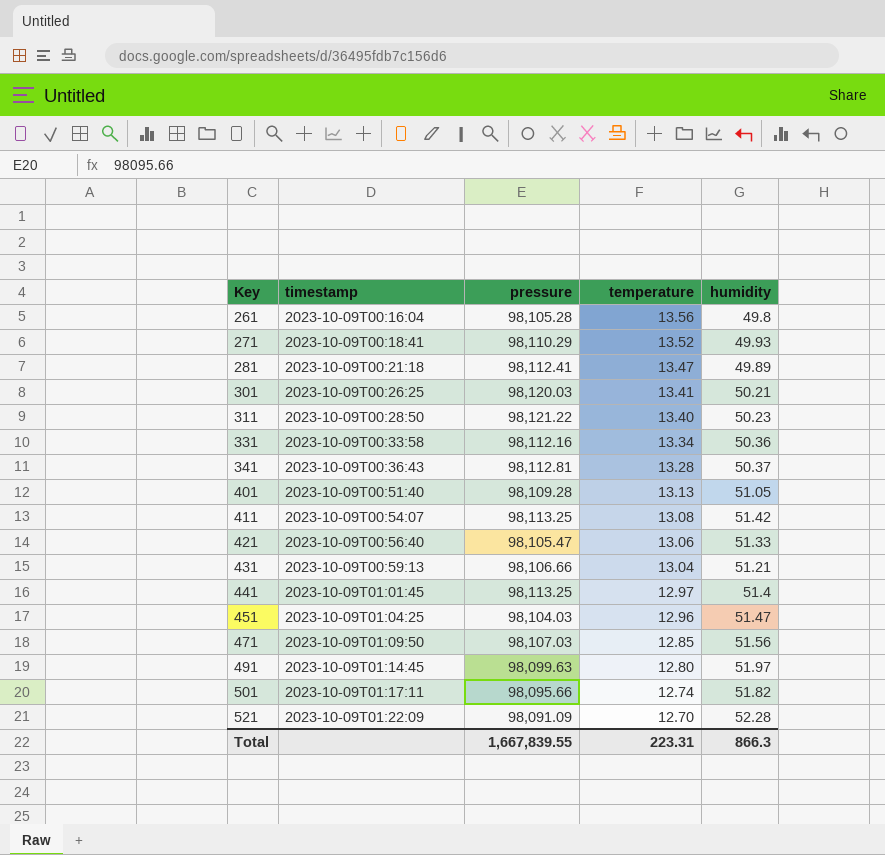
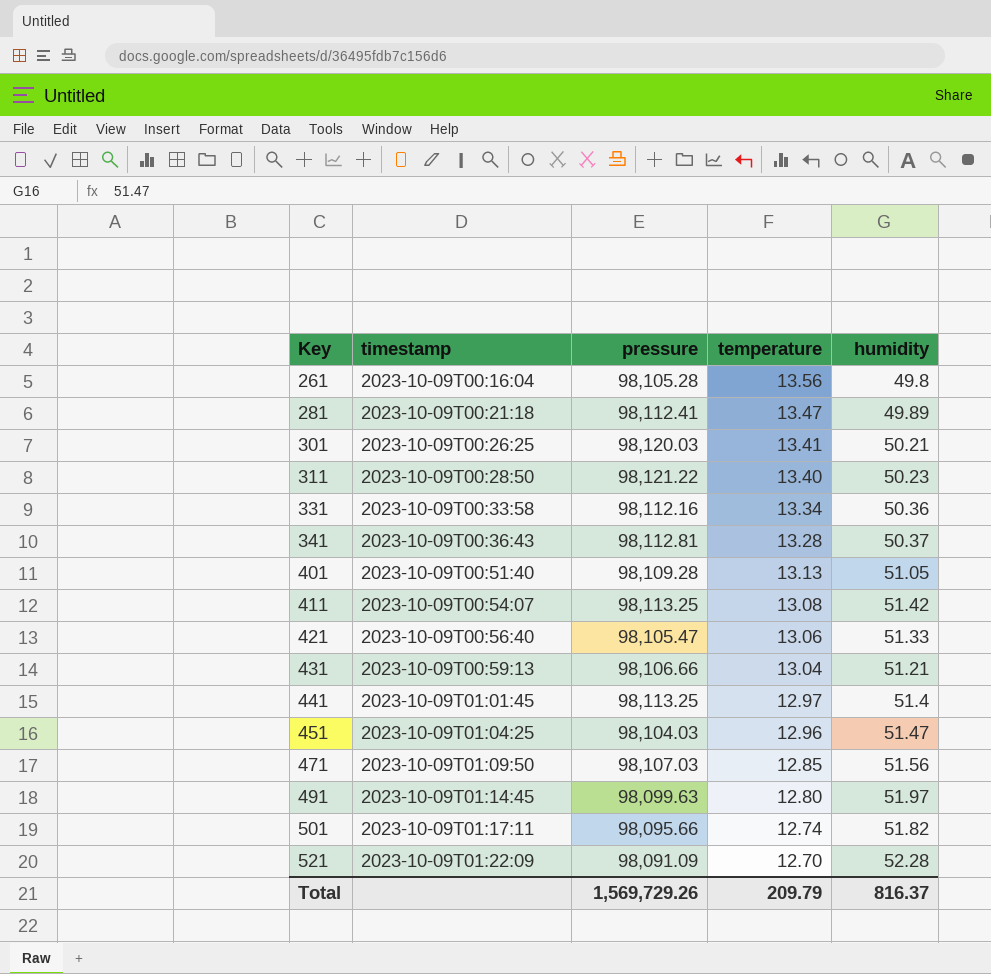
row 271: 2023-10-09T00:18:41 | 98,110.29 | 13.52 | 49.93 -> none
Total | pressure: 1,667,839.55 -> 1,569,729.26
Total | temperature: 223.31 -> 209.79
Total | humidity: 866.3 -> 816.37

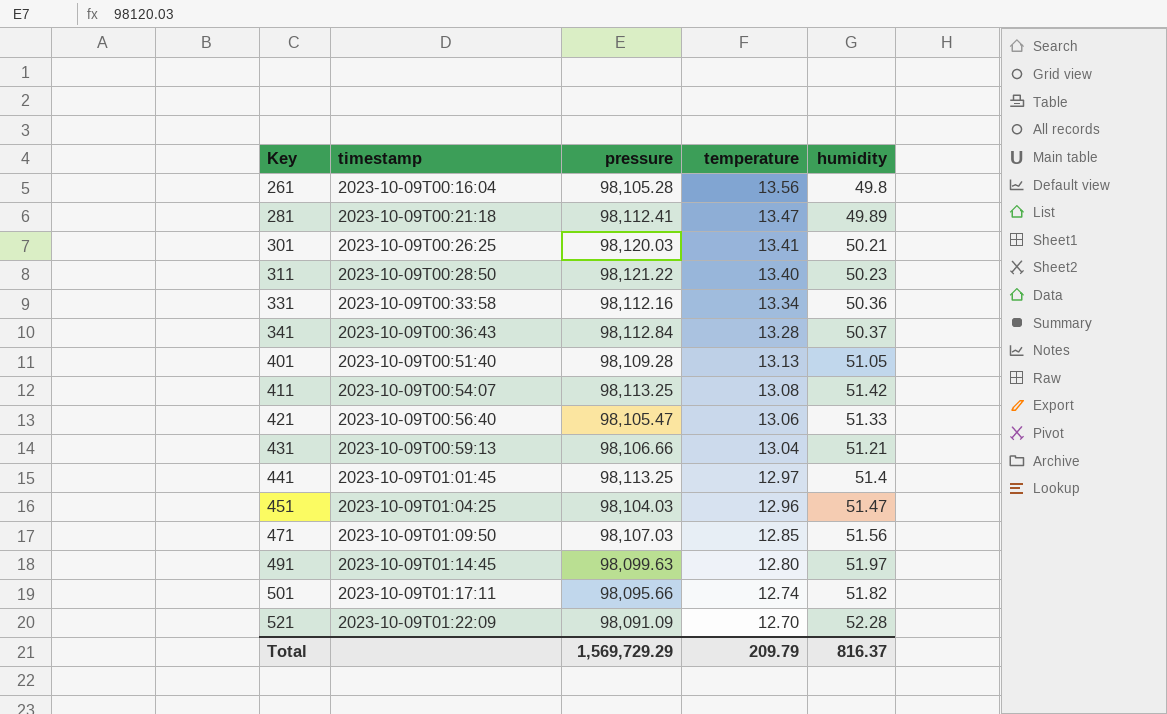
341 | pressure: 98,112.81 -> 98,112.84
Total | pressure: 1,569,729.26 -> 1,569,729.29

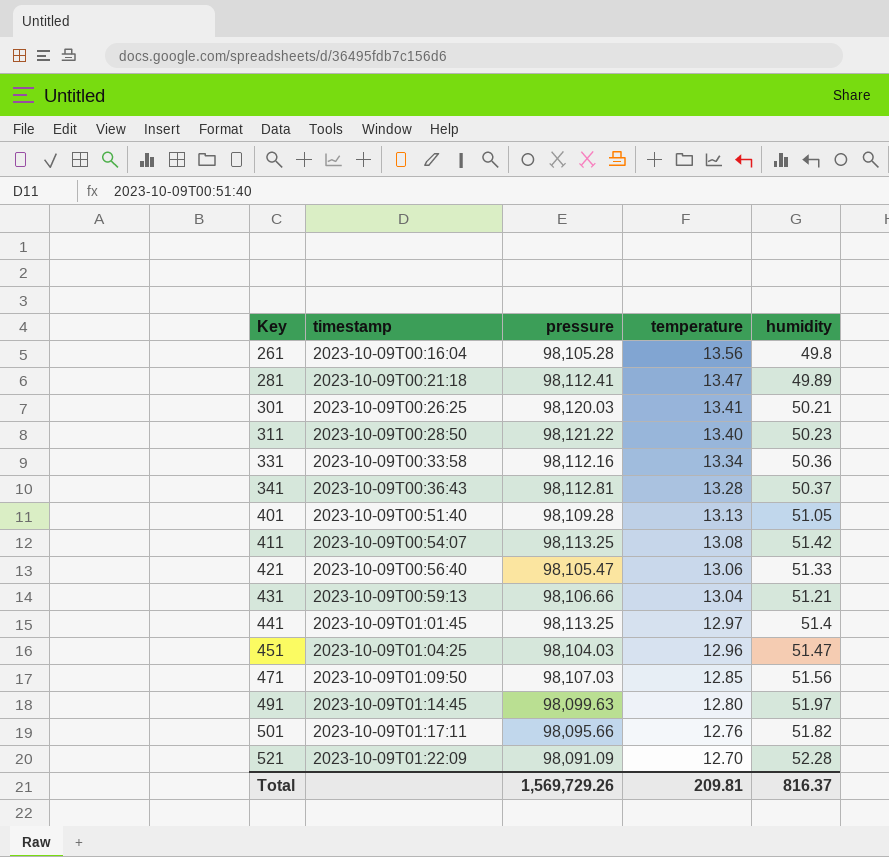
341 | pressure: 98,112.84 -> 98,112.81
501 | temperature: 12.74 -> 12.76
Total | pressure: 1,569,729.29 -> 1,569,729.26
Total | temperature: 209.79 -> 209.81

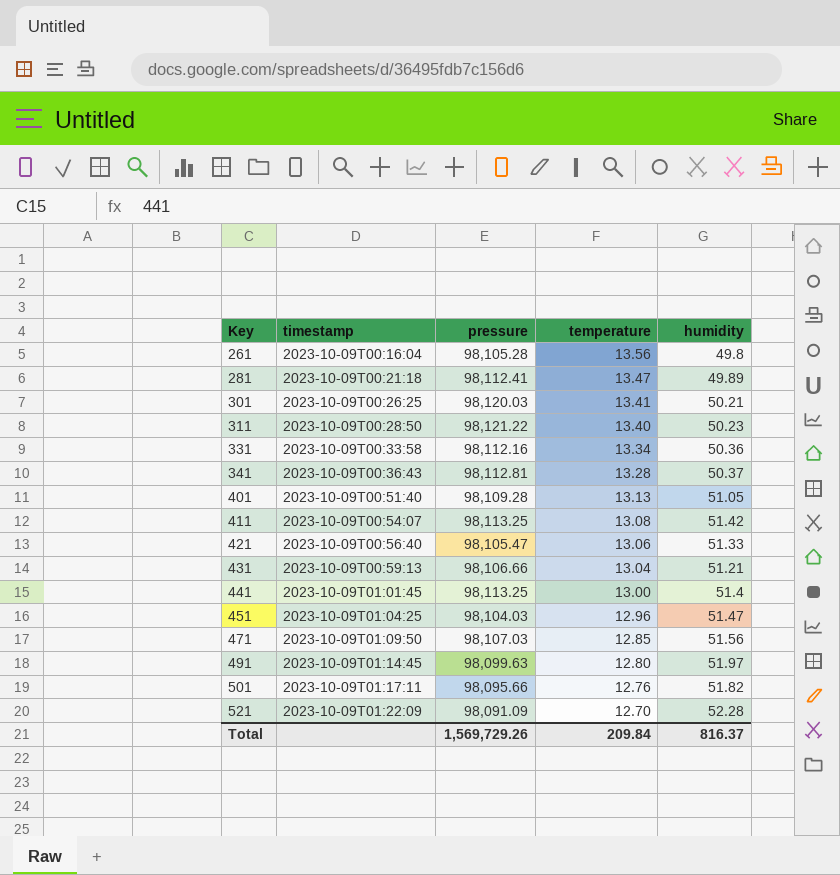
441 | temperature: 12.97 -> 13.00
Total | temperature: 209.81 -> 209.84

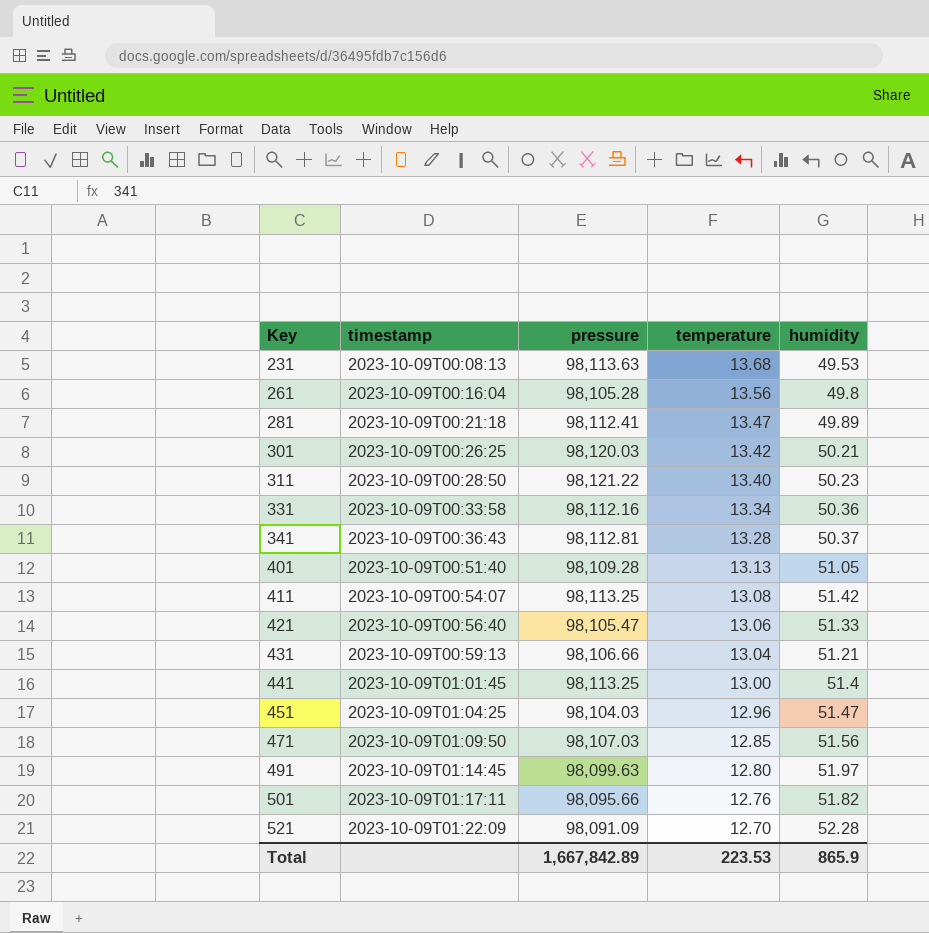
row 231: none -> 2023-10-09T00:08:13 | 98,113.63 | 13.68 | 49.53
301 | temperature: 13.41 -> 13.42
Total | pressure: 1,569,729.26 -> 1,667,842.89
Total | temperature: 209.84 -> 223.53
Total | humidity: 816.37 -> 865.9

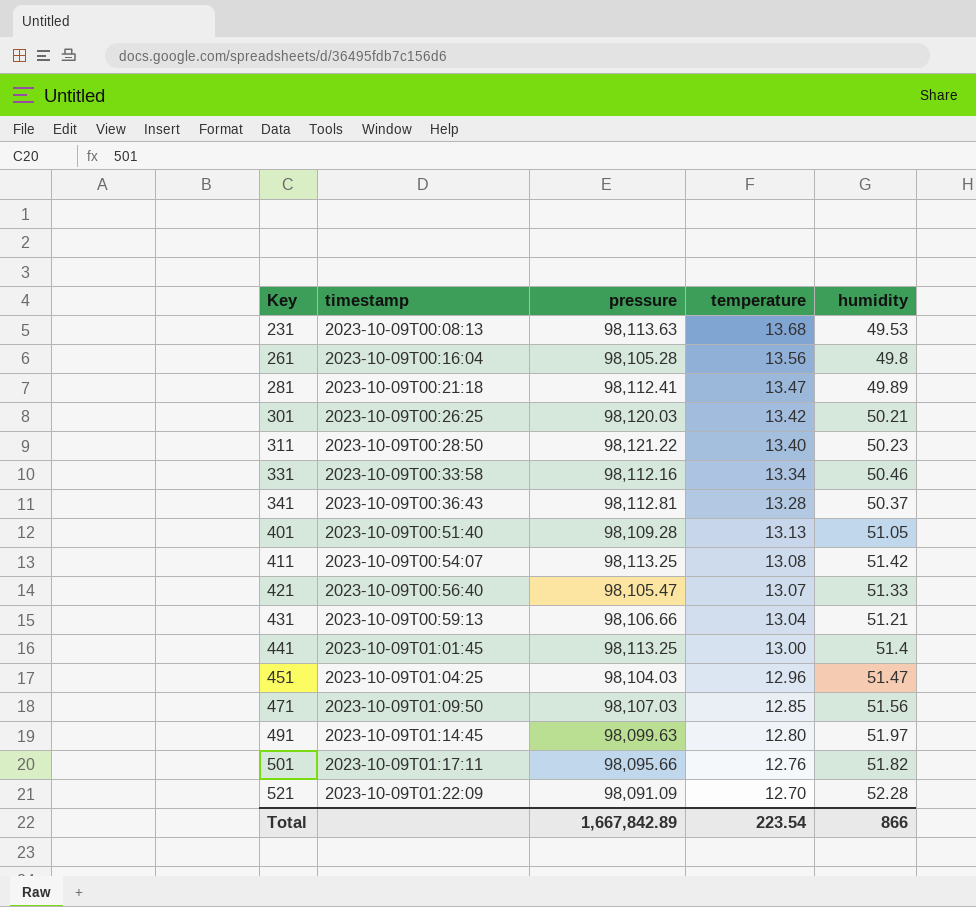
331 | humidity: 50.36 -> 50.46
421 | temperature: 13.06 -> 13.07
Total | temperature: 223.53 -> 223.54
Total | humidity: 865.9 -> 866

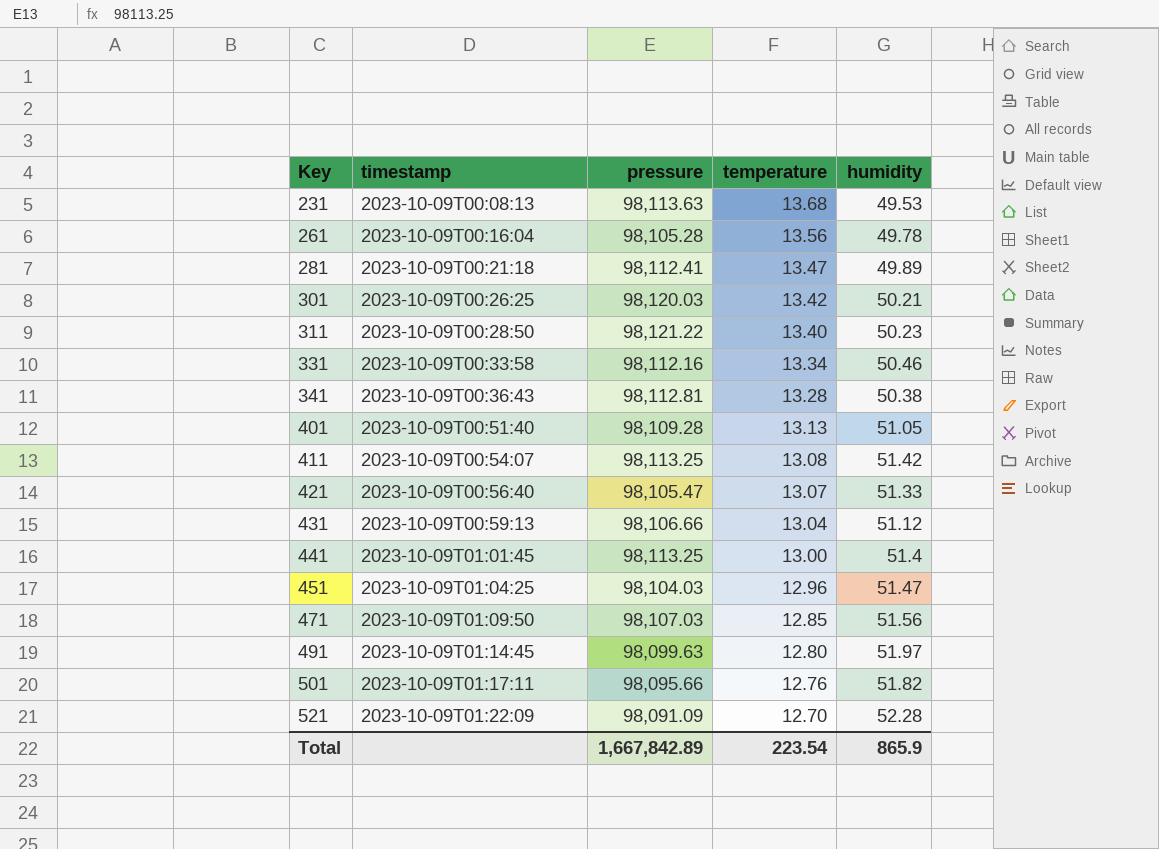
261 | humidity: 49.8 -> 49.78
341 | humidity: 50.37 -> 50.38
431 | humidity: 51.21 -> 51.12
Total | humidity: 866 -> 865.9

